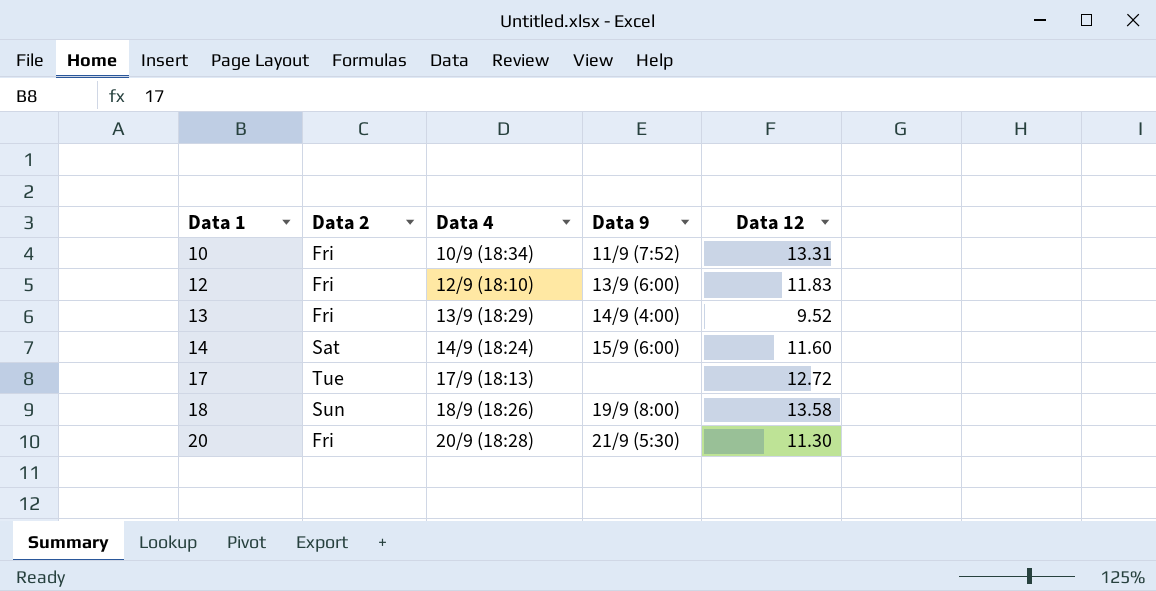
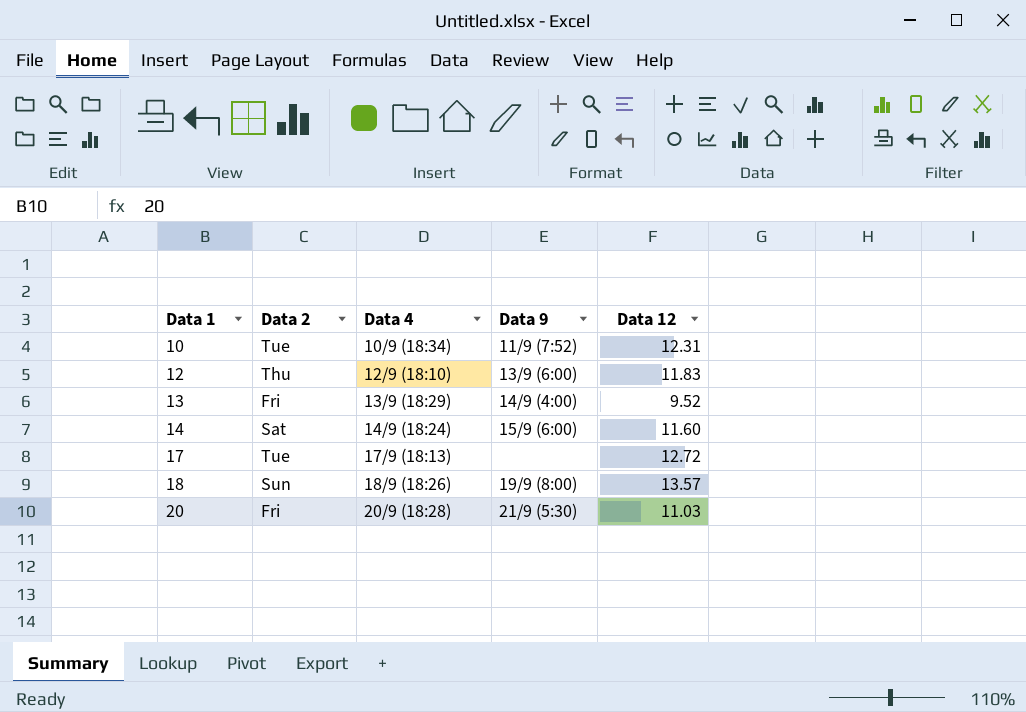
10 | Data 2: Fri -> Tue
10 | Data 12: 13.31 -> 12.31
12 | Data 2: Fri -> Thu
18 | Data 12: 13.58 -> 13.57
20 | Data 12: 11.30 -> 11.03

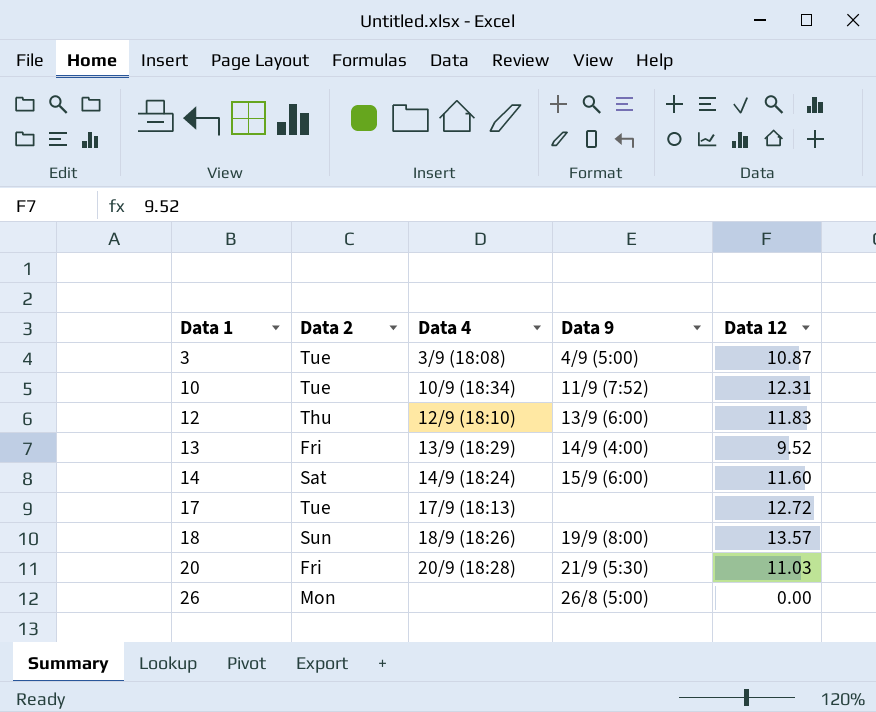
row 3: none -> Tue | 3/9 (18:08) | 4/9 (5:00) | 10.87
row 26: none -> Mon | none | 26/8 (5:00) | 0.00

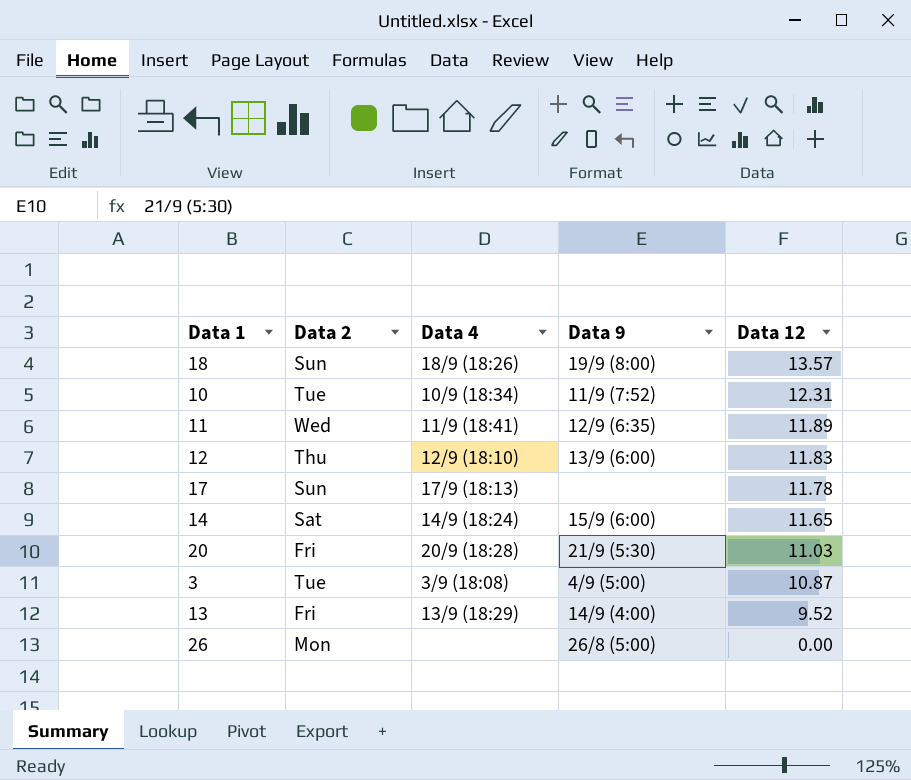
row order: Data 1 ascending -> Data 12 descending
row 11: none -> Wed | 11/9 (18:41) | 12/9 (6:35) | 11.89
17 | Data 2: Tue -> Sun
17 | Data 12: 12.72 -> 11.78
14 | Data 12: 11.60 -> 11.65

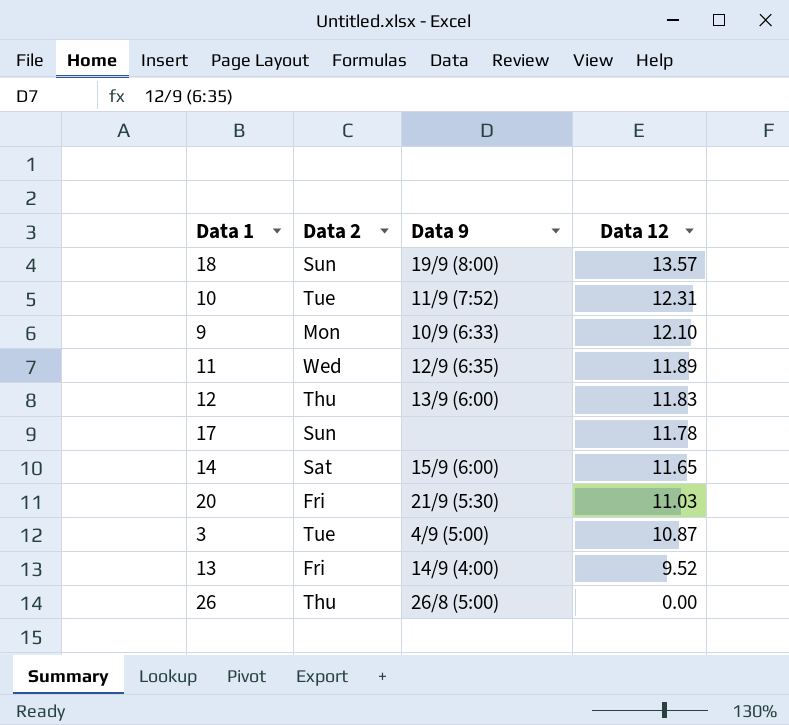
column Data 4 | position: 3 -> none
row 9: none -> Mon | 10/9 (6:33) | 12.10
26 | Data 2: Mon -> Thu

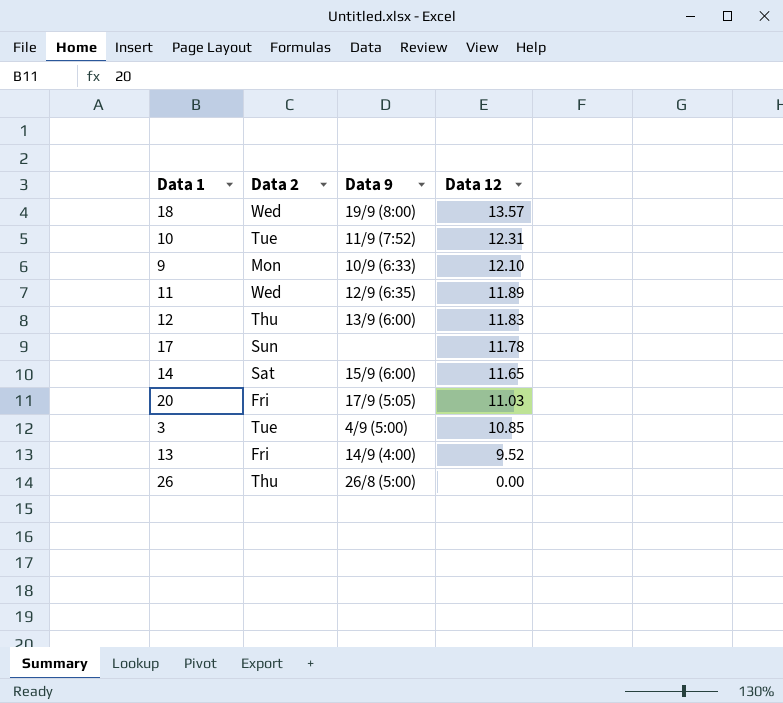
18 | Data 2: Sun -> Wed
20 | Data 9: 21/9 (5:30) -> 17/9 (5:05)
3 | Data 12: 10.87 -> 10.85

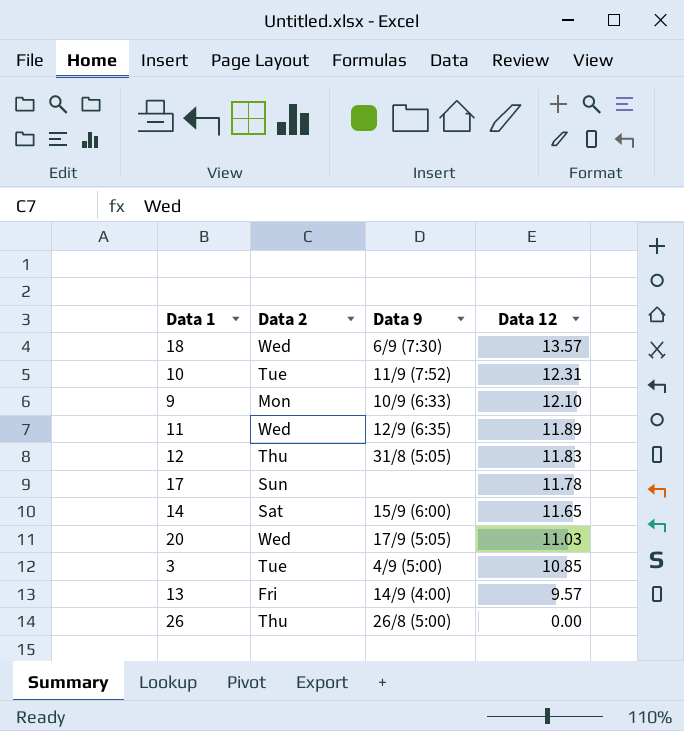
18 | Data 9: 19/9 (8:00) -> 6/9 (7:30)
12 | Data 9: 13/9 (6:00) -> 31/8 (5:05)
20 | Data 2: Fri -> Wed
13 | Data 12: 9.52 -> 9.57

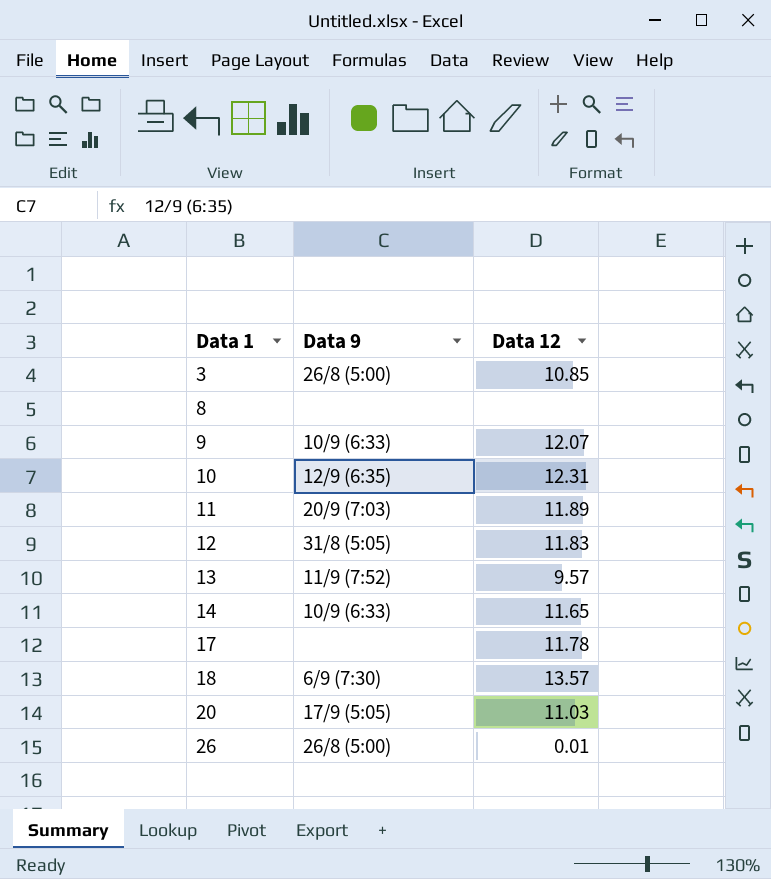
row order: Data 12 descending -> Data 1 ascending
column Data 2 | position: 2 -> none
3 | Data 9: 4/9 (5:00) -> 26/8 (5:00)
row 8: none -> none | none
9 | Data 12: 12.10 -> 12.07
10 | Data 9: 11/9 (7:52) -> 12/9 (6:35)
11 | Data 9: 12/9 (6:35) -> 20/9 (7:03)
13 | Data 9: 14/9 (4:00) -> 11/9 (7:52)
14 | Data 9: 15/9 (6:00) -> 10/9 (6:33)
26 | Data 12: 0.00 -> 0.01

